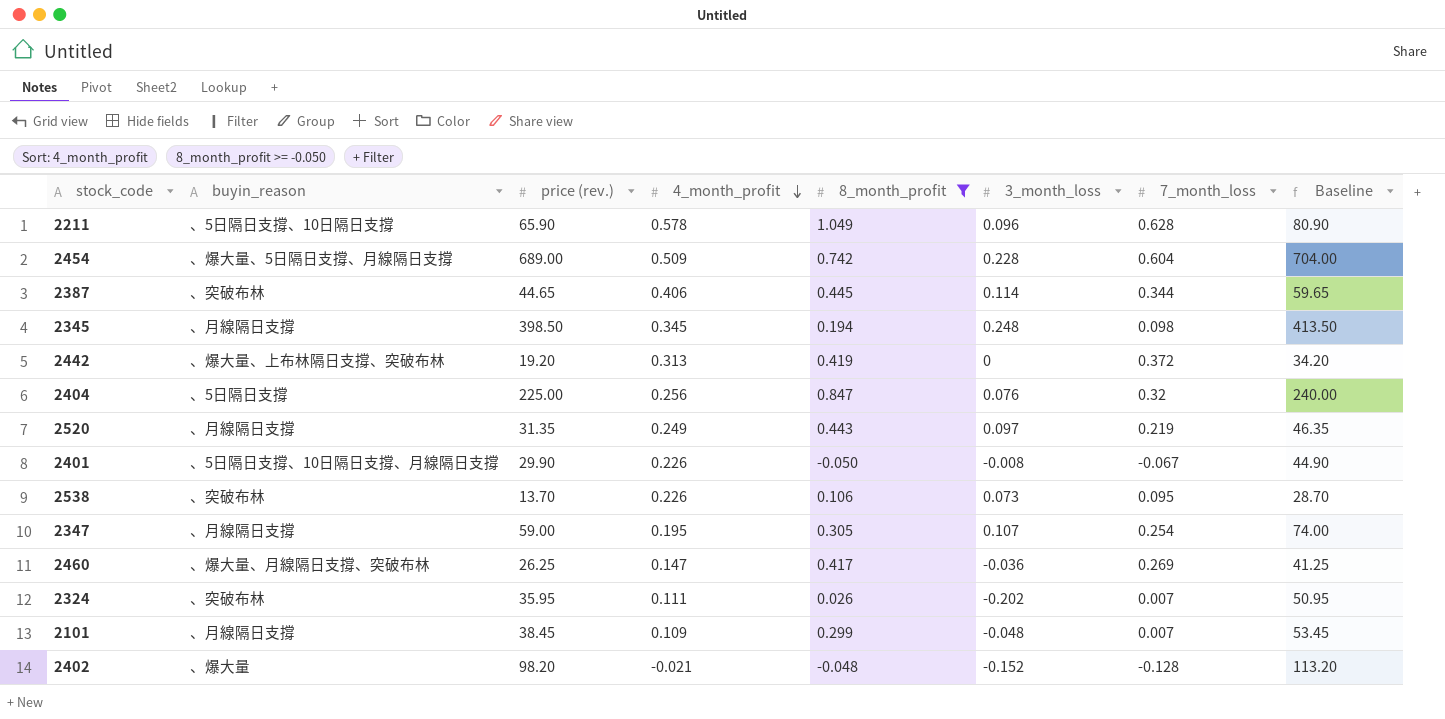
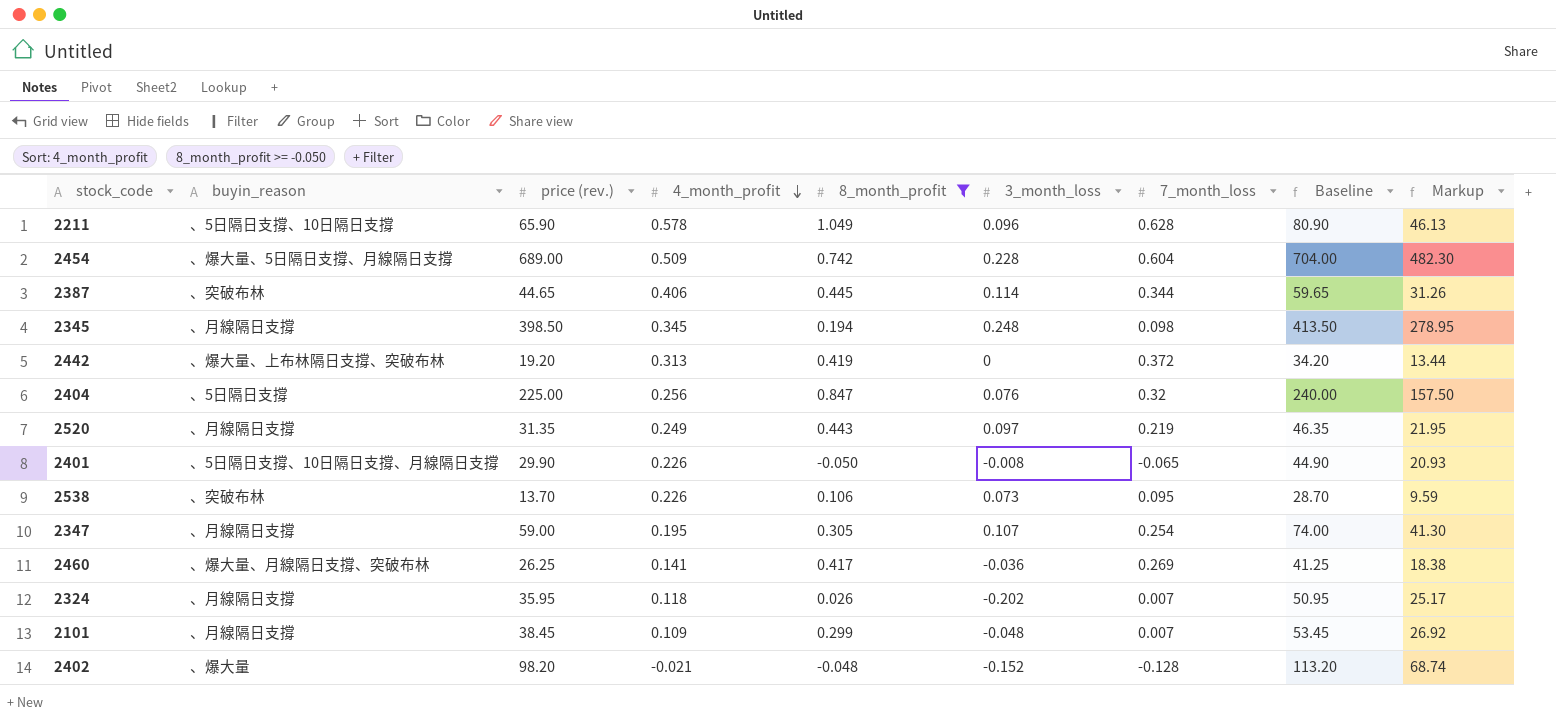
column Markup | formula: none -> [price (rev.)] * 0.7
2401 | 7_month_loss: -0.067 -> -0.065
2460 | 4_month_profit: 0.147 -> 0.141
2324 | buyin_reason: 、突破布林 -> 、月線隔日支撐
2324 | 4_month_profit: 0.111 -> 0.118

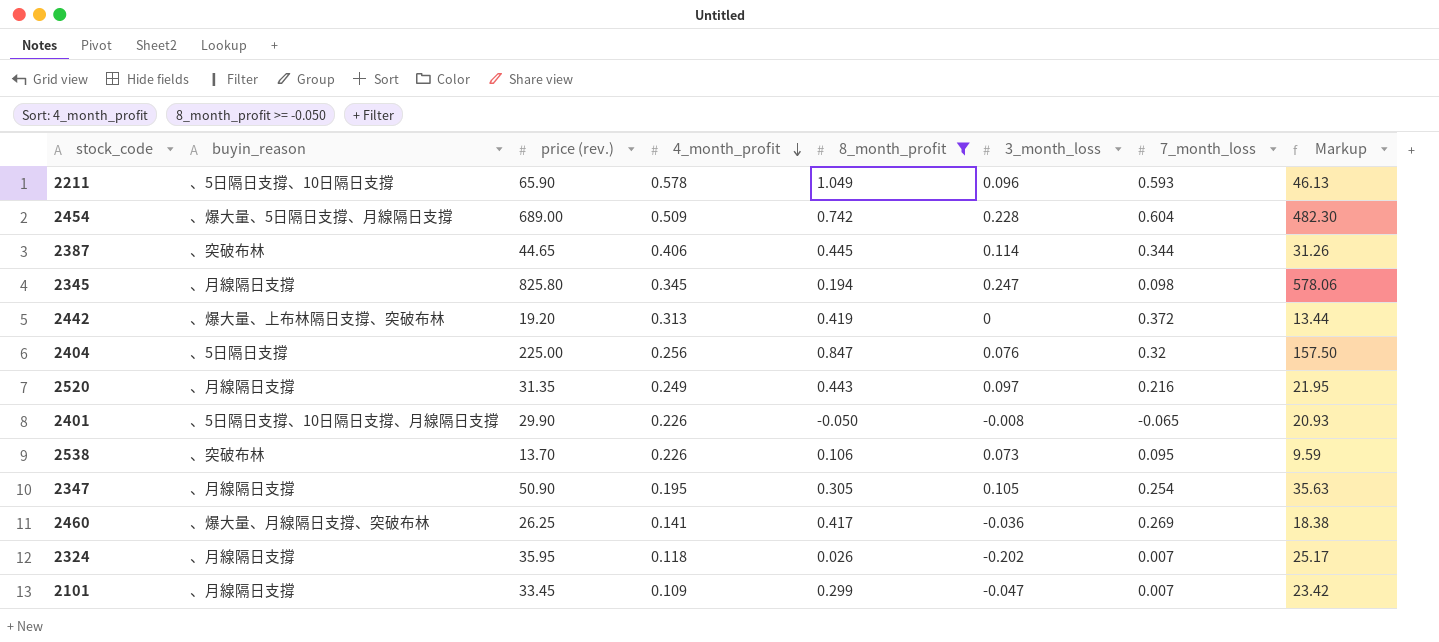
column Baseline | formula: [price (rev.)] + 15 -> none
row 2402: 、爆大量 | 98.20 | -0.021 | -0.048 | -0.152 | -0.128 | 113.20 | 68.74 -> none
2211 | 7_month_loss: 0.628 -> 0.593
2345 | price (rev.): 398.50 -> 825.80
2345 | 3_month_loss: 0.248 -> 0.247
2345 | Markup: 278.95 -> 578.06
2520 | 7_month_loss: 0.219 -> 0.216
2347 | price (rev.): 59.00 -> 50.90
2347 | 3_month_loss: 0.107 -> 0.105
2347 | Markup: 41.30 -> 35.63
2101 | price (rev.): 38.45 -> 33.45
2101 | 3_month_loss: -0.048 -> -0.047
2101 | Markup: 26.92 -> 23.42

